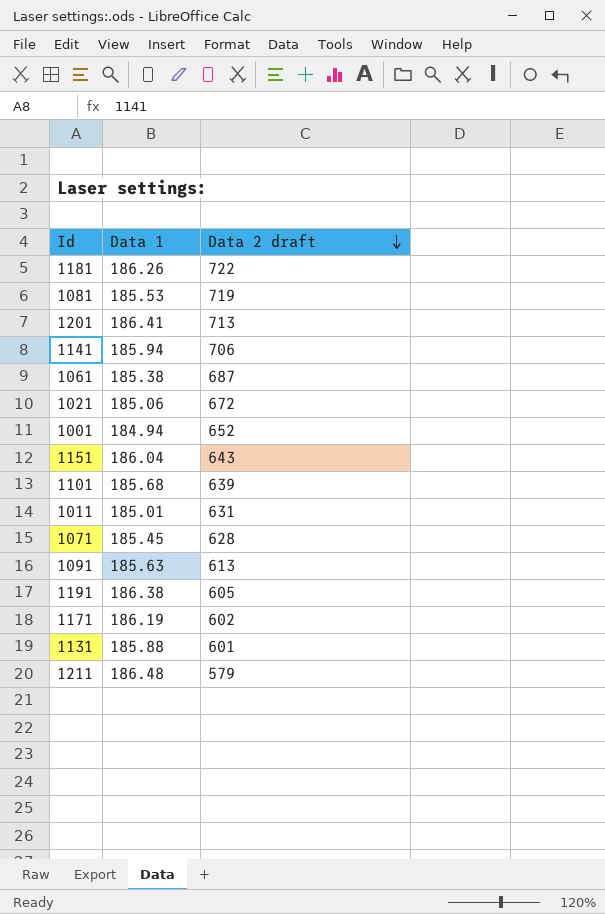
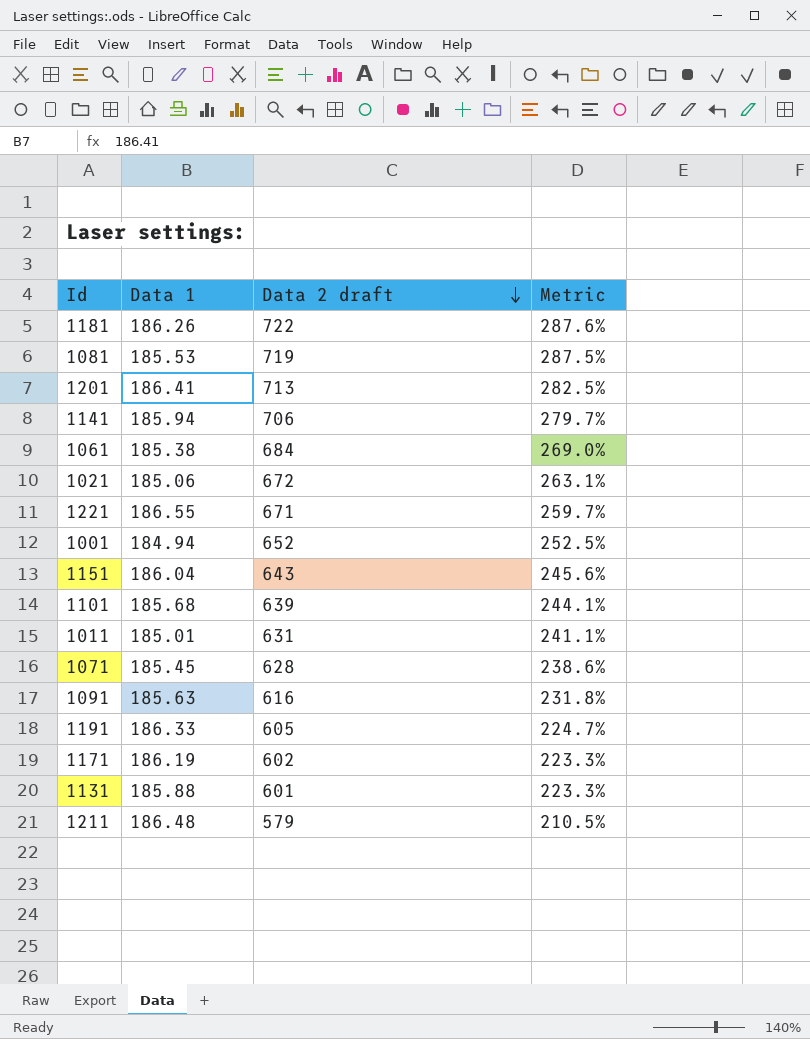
column Metric | formula: none -> ([Data 2 draft] - [Data 1]) / [Data 1]
1061 | Data 2 draft: 687 -> 684
row 1221: none -> 186.55 | 671 | 259.7%
1091 | Data 2 draft: 613 -> 616
1191 | Data 1: 186.38 -> 186.33

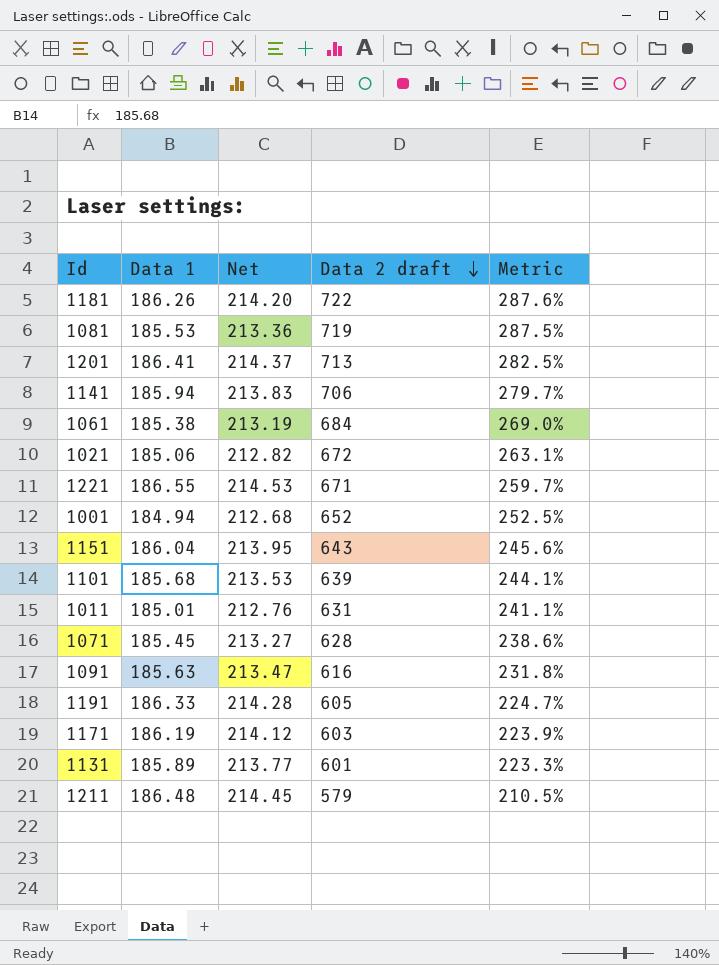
column Net | formula: none -> [Data 1] * 1.15
1171 | Data 2 draft: 602 -> 603
1171 | Metric: 223.3% -> 223.9%
1131 | Data 1: 185.88 -> 185.89

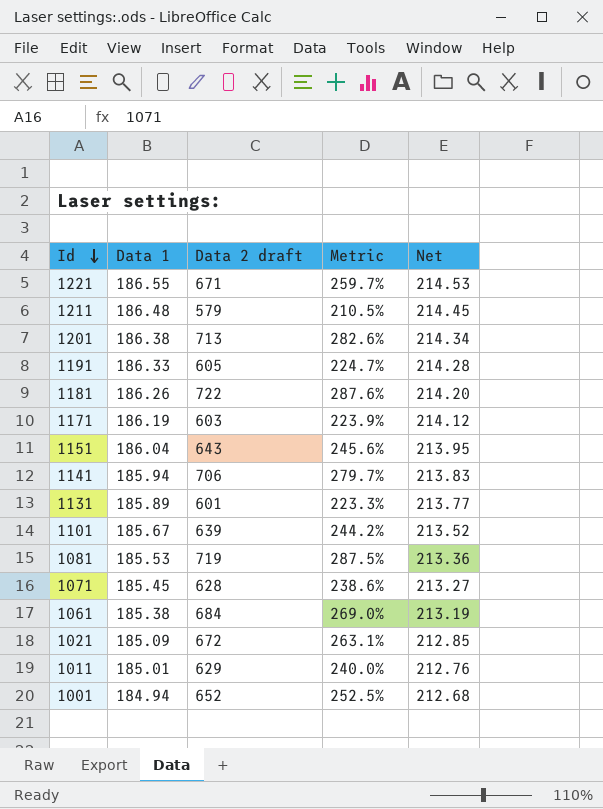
row order: Data 2 draft descending -> Id descending
column Net | position: 3 -> 5
row 1091: 185.63 | 213.47 | 616 | 231.8% -> none
1201 | Data 1: 186.41 -> 186.38
1201 | Metric: 282.5% -> 282.6%
1201 | Net: 214.37 -> 214.34
1101 | Data 1: 185.68 -> 185.67
1101 | Metric: 244.1% -> 244.2%
1101 | Net: 213.53 -> 213.52
1021 | Data 1: 185.06 -> 185.09
1021 | Net: 212.82 -> 212.85
1011 | Data 2 draft: 631 -> 629
1011 | Metric: 241.1% -> 240.0%

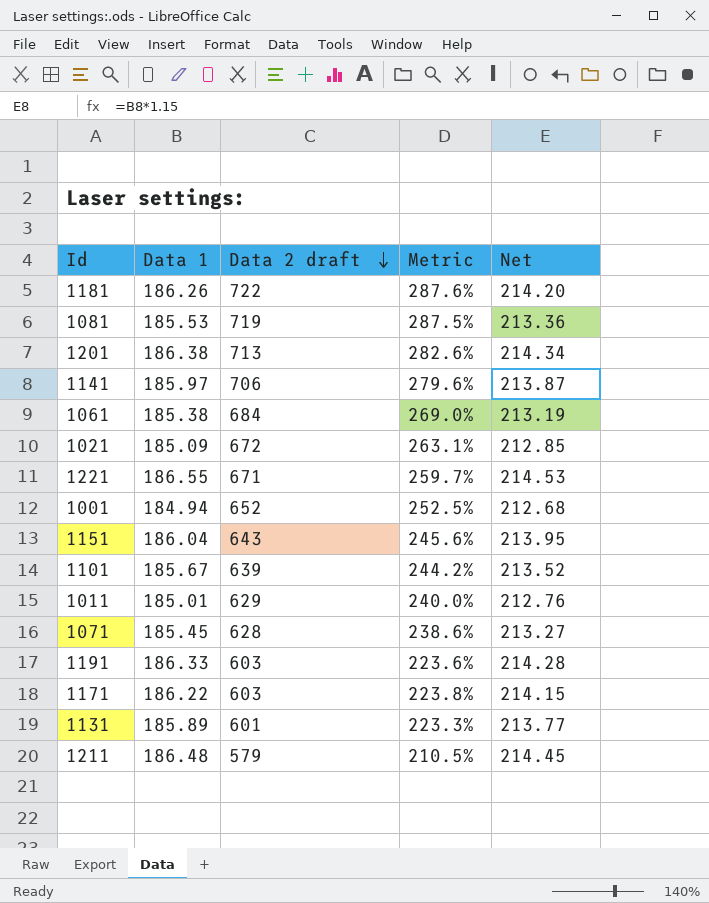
row order: Id descending -> Data 2 draft descending
1141 | Data 1: 185.94 -> 185.97
1141 | Metric: 279.7% -> 279.6%
1141 | Net: 213.83 -> 213.87
1191 | Data 2 draft: 605 -> 603
1191 | Metric: 224.7% -> 223.6%
1171 | Data 1: 186.19 -> 186.22
1171 | Metric: 223.9% -> 223.8%
1171 | Net: 214.12 -> 214.15

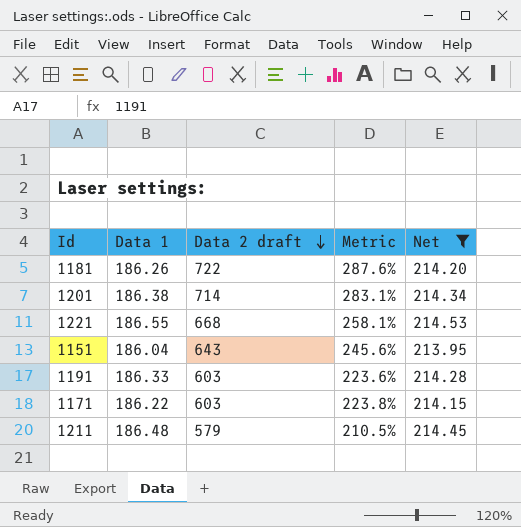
filter: none -> Net >= 213.95
1201 | Data 2 draft: 713 -> 714
1201 | Metric: 282.6% -> 283.1%
1221 | Data 2 draft: 671 -> 668
1221 | Metric: 259.7% -> 258.1%

